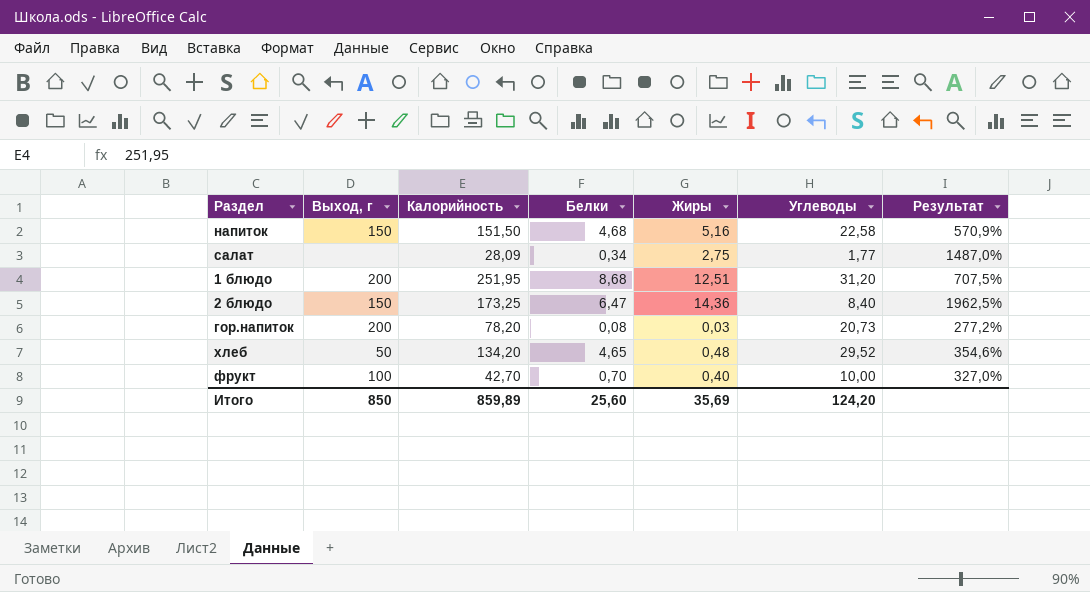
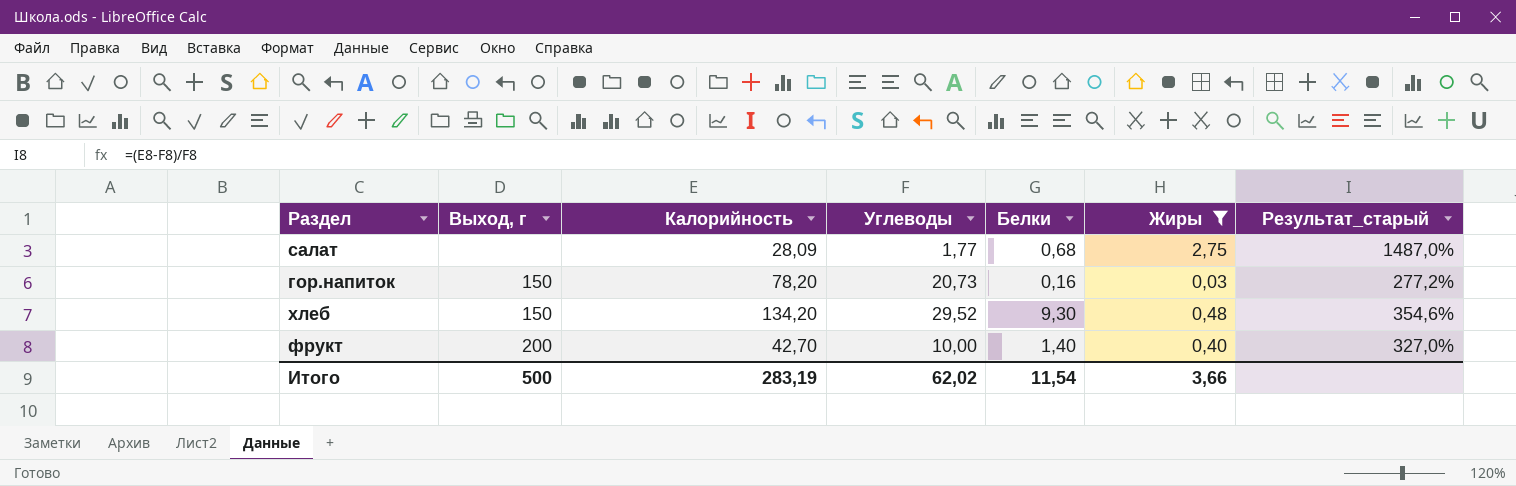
filter: none -> Жиры <= 2,75
column Углеводы | position: 6 -> 4
column name: Результат -> Результат_старый
салат | Белки: 0,34 -> 0,68
гор.напиток | Выход, г: 200 -> 150
гор.напиток | Белки: 0,08 -> 0,16
хлеб | Выход, г: 50 -> 150
хлеб | Белки: 4,65 -> 9,30
фрукт | Выход, г: 100 -> 200
фрукт | Белки: 0,70 -> 1,40
Итого | Выход, г: 850 -> 500
Итого | Калорийность: 859,89 -> 283,19
Итого | Углеводы: 124,20 -> 62,02
Итого | Белки: 25,60 -> 11,54
Итого | Жиры: 35,69 -> 3,66

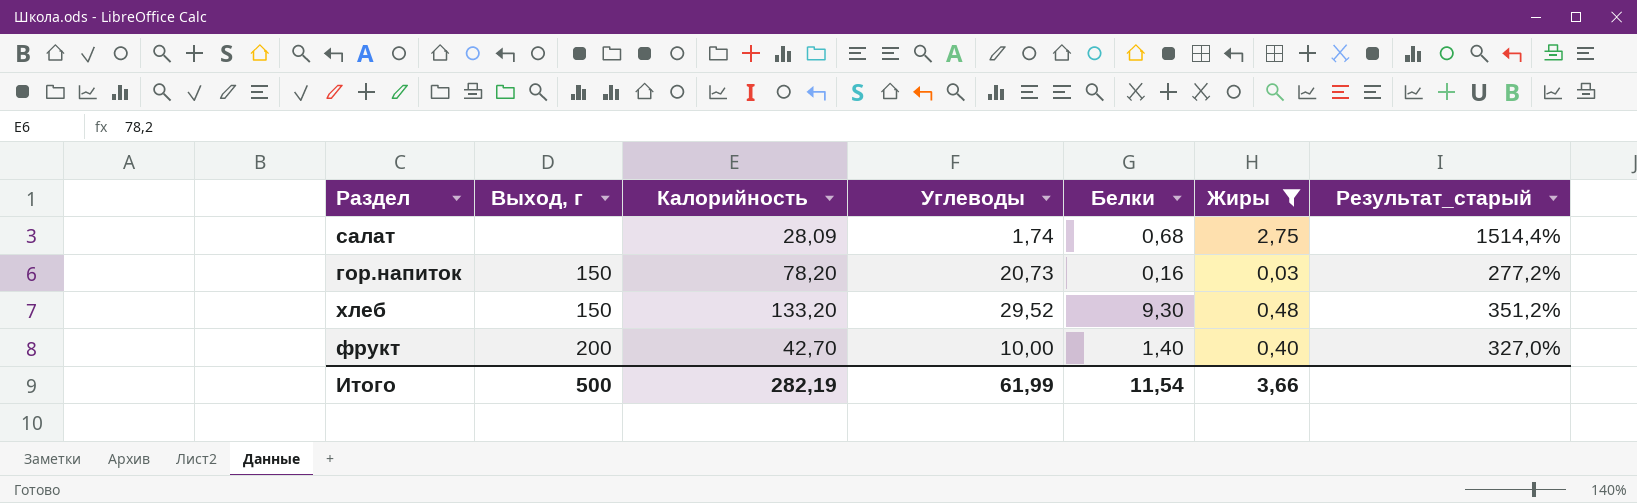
салат | Углеводы: 1,77 -> 1,74
салат | Результат_старый: 1487,0% -> 1514,4%
хлеб | Калорийность: 134,20 -> 133,20
хлеб | Результат_старый: 354,6% -> 351,2%
Итого | Калорийность: 283,19 -> 282,19
Итого | Углеводы: 62,02 -> 61,99

